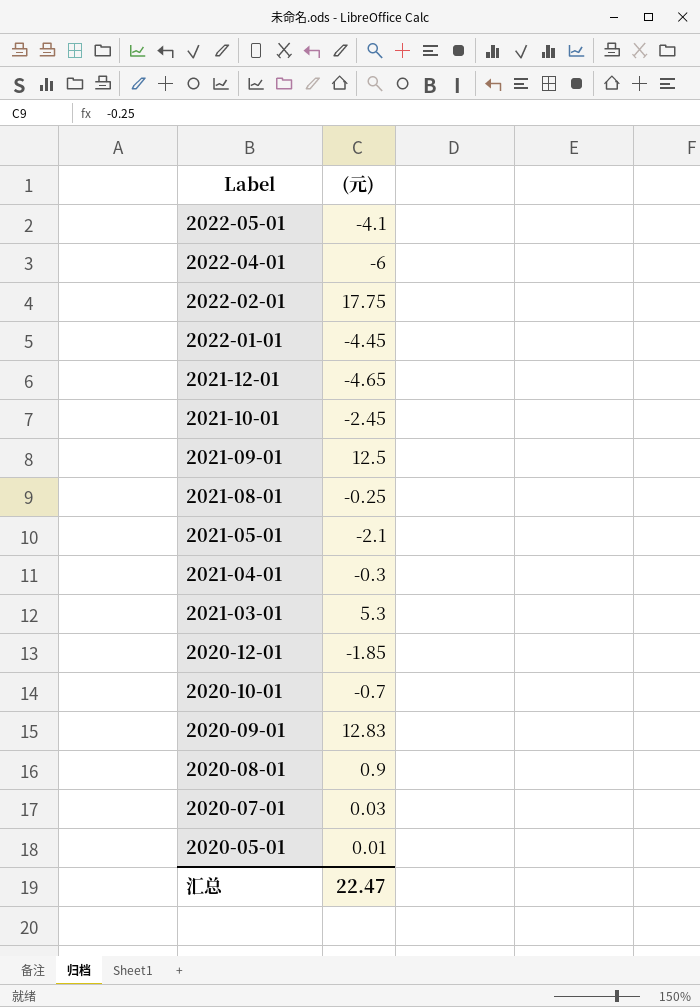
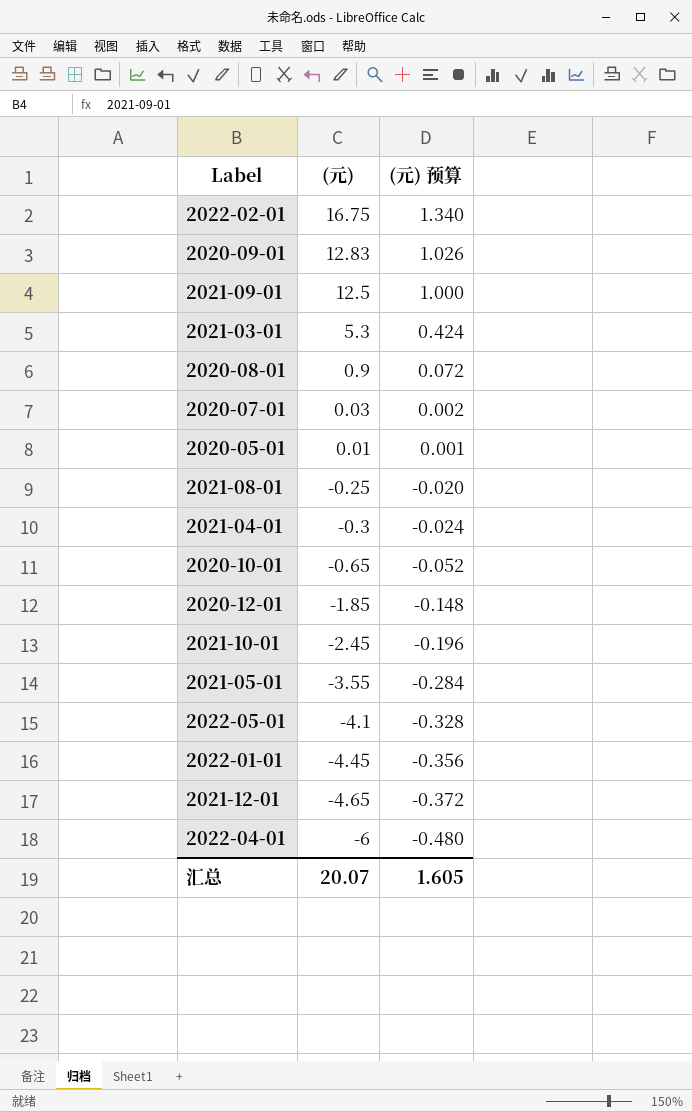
row order: Label descending -> (元) descending
column (元) 预算 | formula: none -> [(元)] * 0.08
2022-02-01 | (元): 17.75 -> 16.75
2020-10-01 | (元): -0.7 -> -0.65
2021-05-01 | (元): -2.1 -> -3.55
汇总 | (元): 22.47 -> 20.07

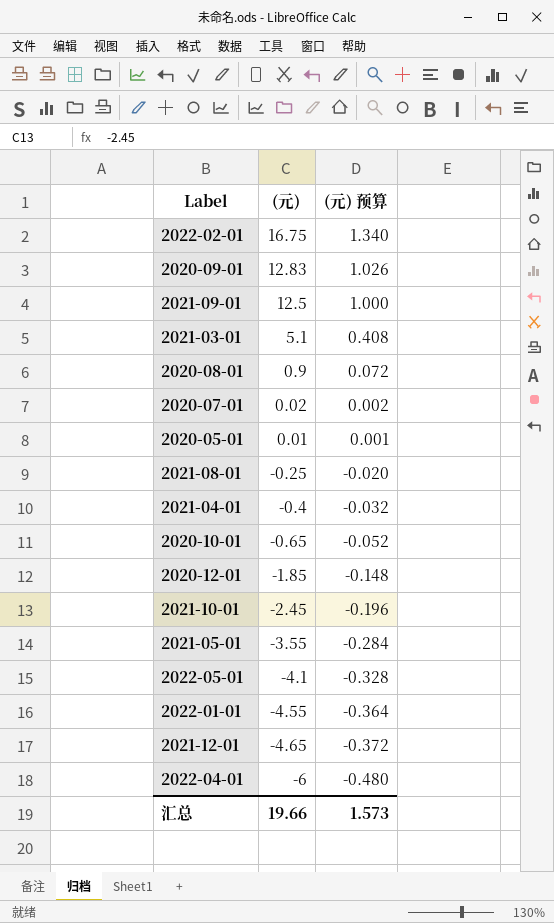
2021-03-01 | (元): 5.3 -> 5.1
2021-03-01 | (元) 预算: 0.424 -> 0.408
2020-07-01 | (元): 0.03 -> 0.02
2021-04-01 | (元): -0.3 -> -0.4
2021-04-01 | (元) 预算: -0.024 -> -0.032
2022-01-01 | (元): -4.45 -> -4.55
2022-01-01 | (元) 预算: -0.356 -> -0.364
汇总 | (元): 20.07 -> 19.66
汇总 | (元) 预算: 1.605 -> 1.573

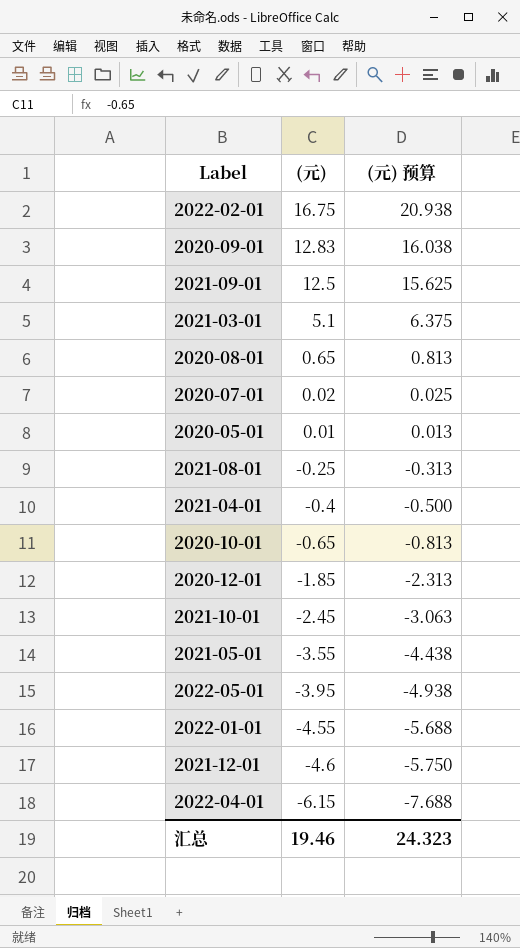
column (元) 预算 | formula: [(元)] * 0.08 -> [(元)] * 1.25
2020-08-01 | (元): 0.9 -> 0.65
2022-05-01 | (元): -4.1 -> -3.95
2021-12-01 | (元): -4.65 -> -4.6
2022-04-01 | (元): -6 -> -6.15
汇总 | (元): 19.66 -> 19.46
汇总 | (元) 预算: 1.573 -> 24.323

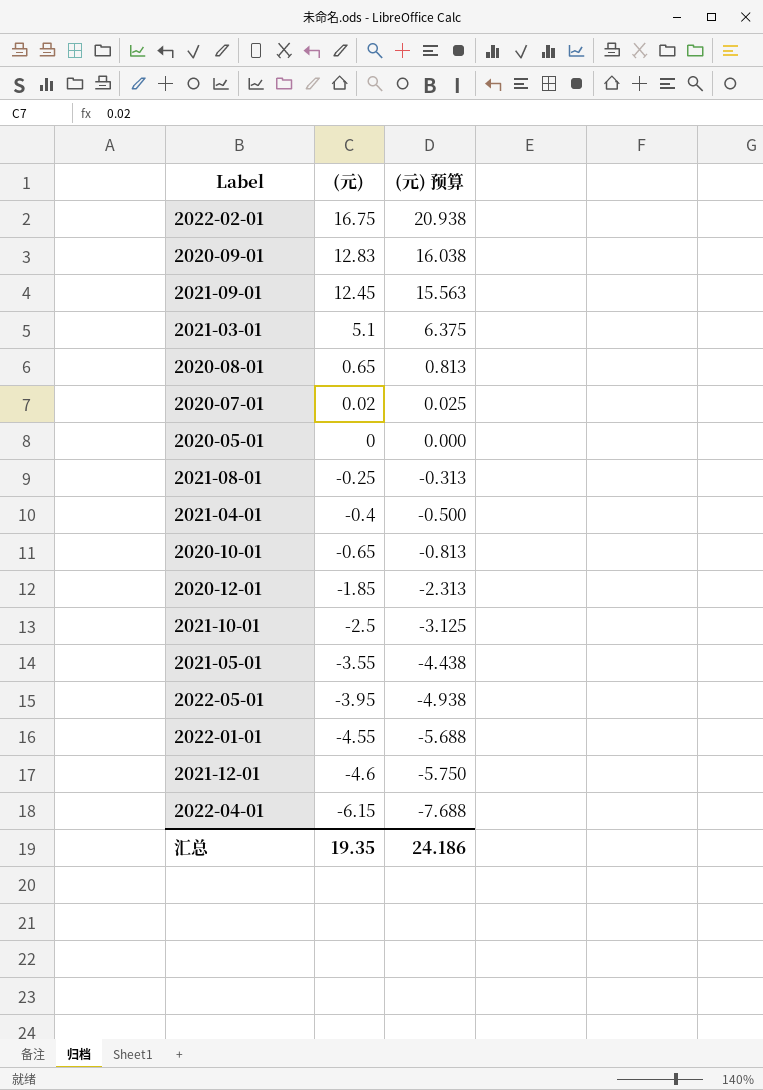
2021-09-01 | (元): 12.5 -> 12.45
2021-09-01 | (元) 预算: 15.625 -> 15.563
2020-05-01 | (元): 0.01 -> 0
2020-05-01 | (元) 预算: 0.013 -> 0.000
2021-10-01 | (元): -2.45 -> -2.5
2021-10-01 | (元) 预算: -3.063 -> -3.125
汇总 | (元): 19.46 -> 19.35
汇总 | (元) 预算: 24.323 -> 24.186

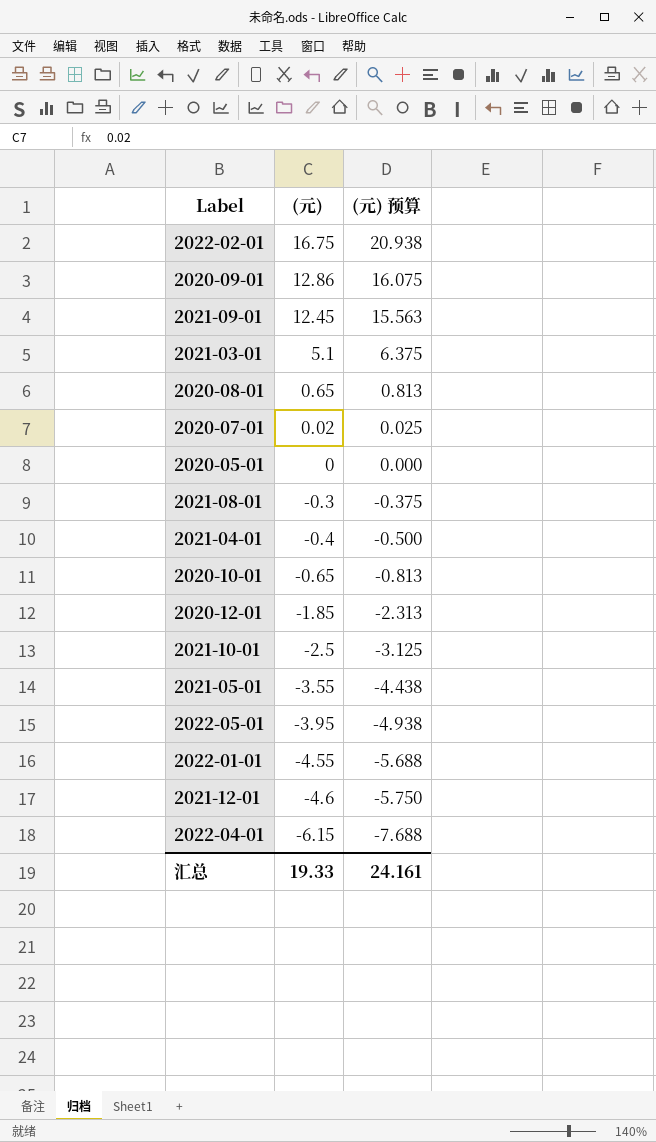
2020-09-01 | (元): 12.83 -> 12.86
2020-09-01 | (元) 预算: 16.038 -> 16.075
2021-08-01 | (元): -0.25 -> -0.3
2021-08-01 | (元) 预算: -0.313 -> -0.375
汇总 | (元): 19.35 -> 19.33
汇总 | (元) 预算: 24.186 -> 24.161

